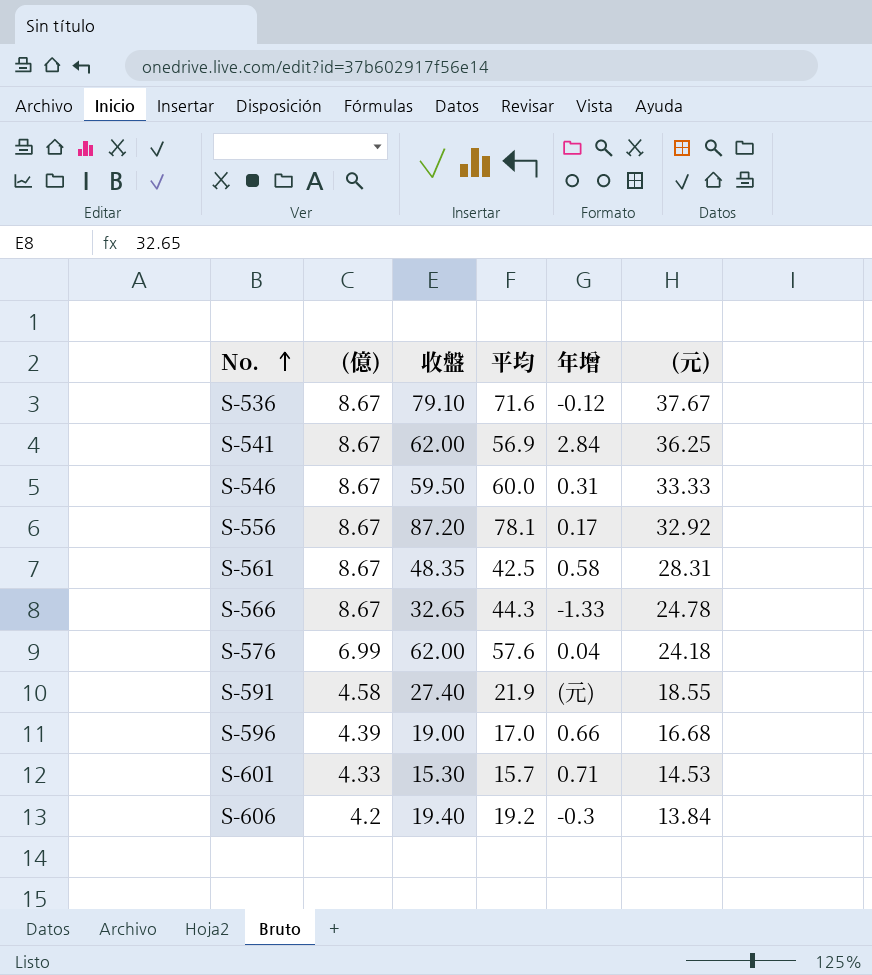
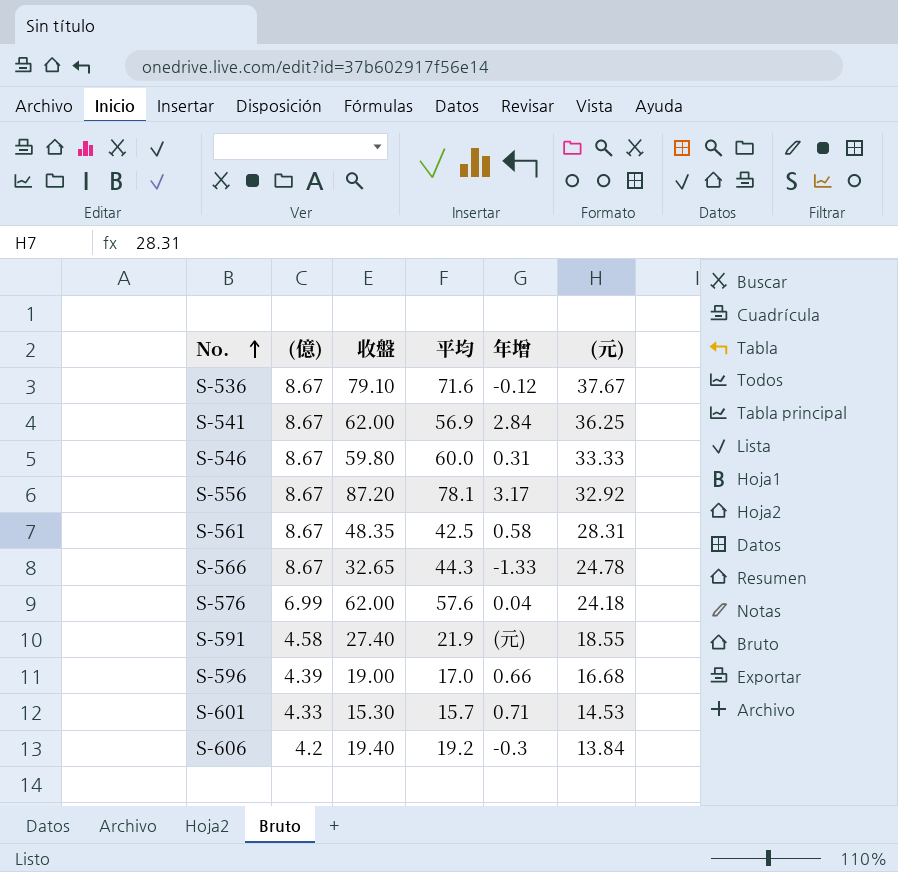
S-546 | 收盤: 59.50 -> 59.80
S-556 | 年增: 0.17 -> 3.17

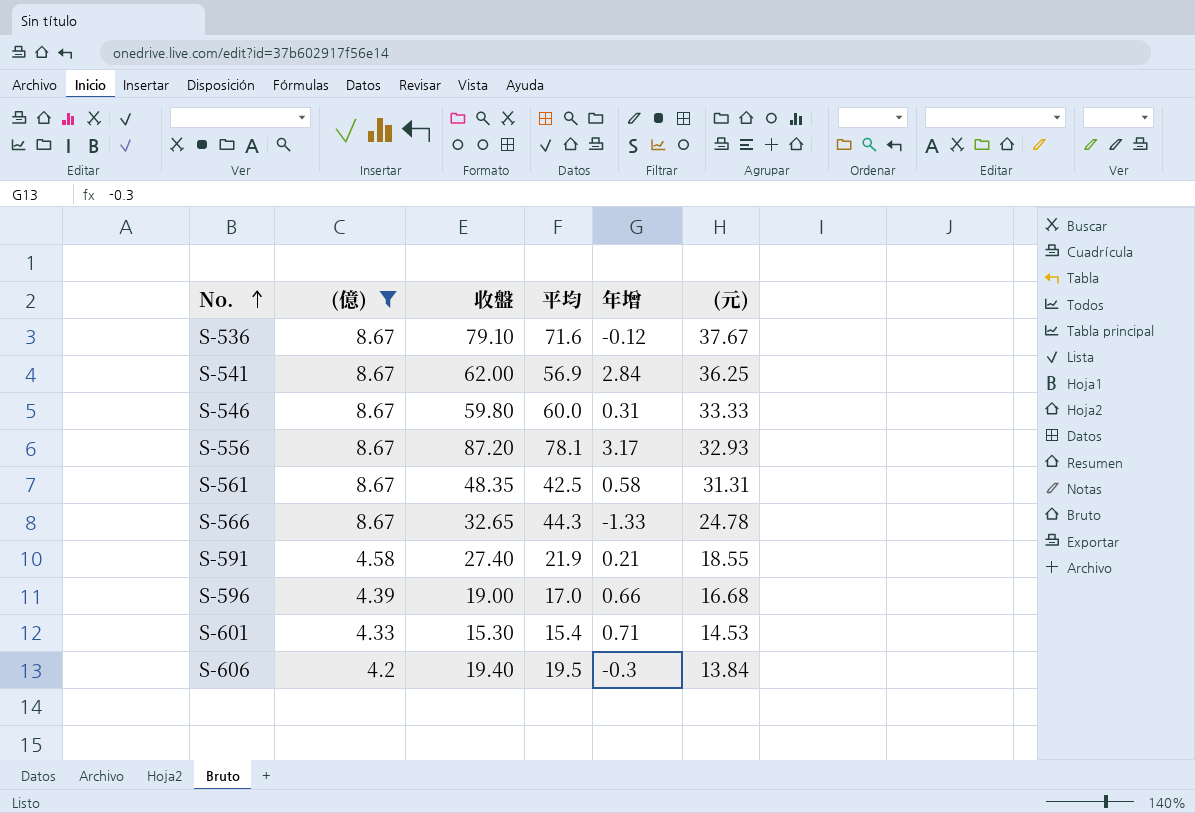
filter: none -> (億) != 6.99
S-556 | (元): 32.92 -> 32.93
S-561 | (元): 28.31 -> 31.31
S-591 | 年增: (元) -> 0.21
S-601 | 平均: 15.7 -> 15.4
S-606 | 平均: 19.2 -> 19.5

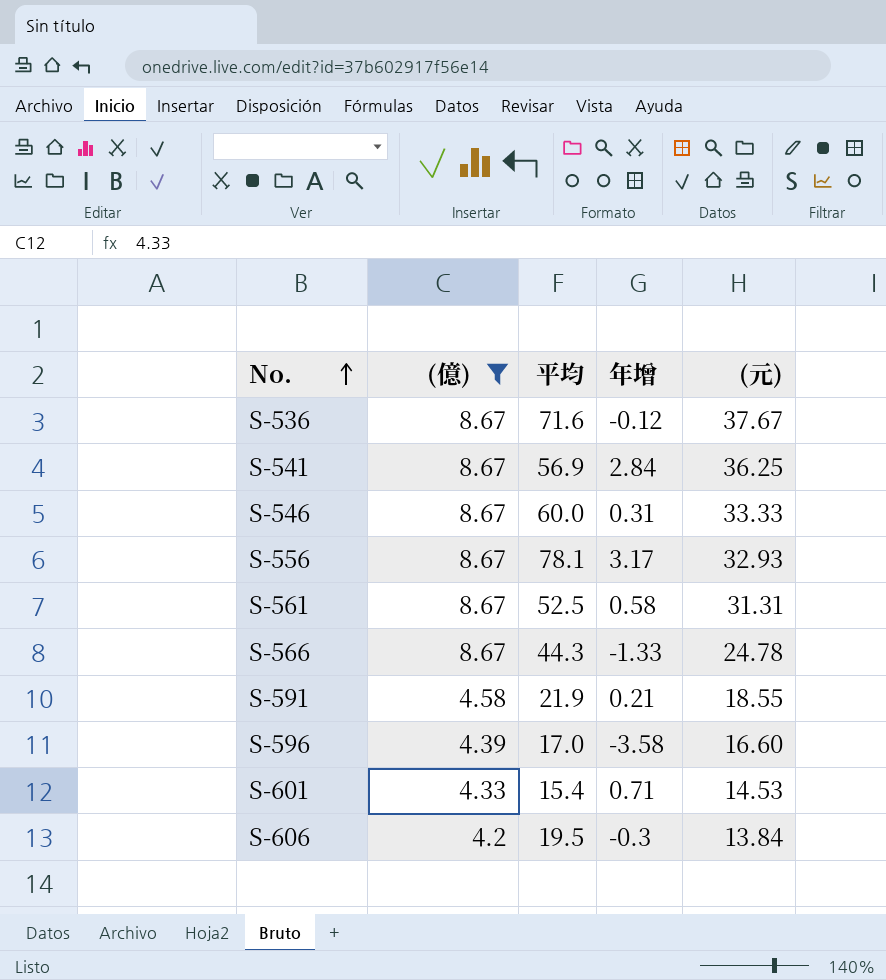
column 收盤 | position: 3 -> none
S-561 | 平均: 42.5 -> 52.5
S-596 | 年增: 0.66 -> -3.58
S-596 | (元): 16.68 -> 16.60

